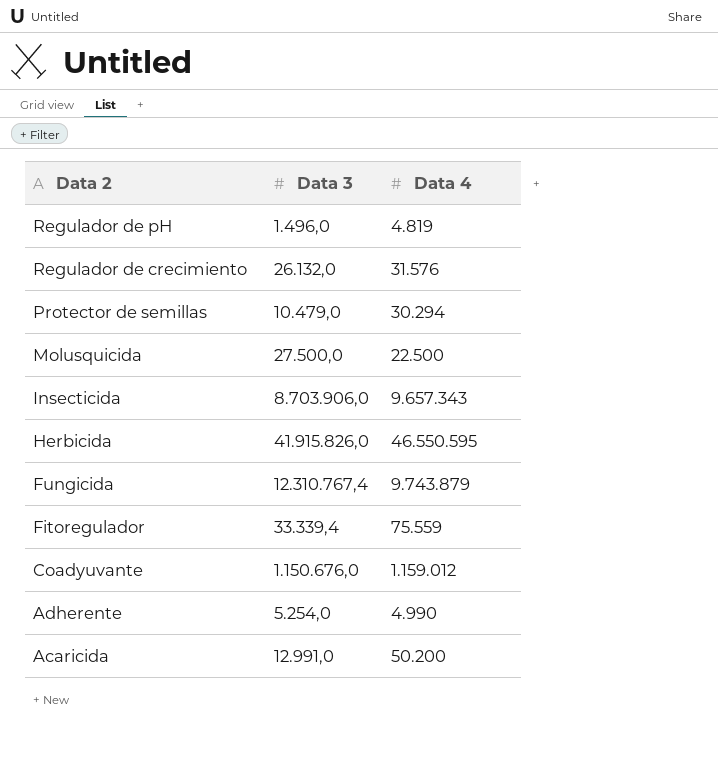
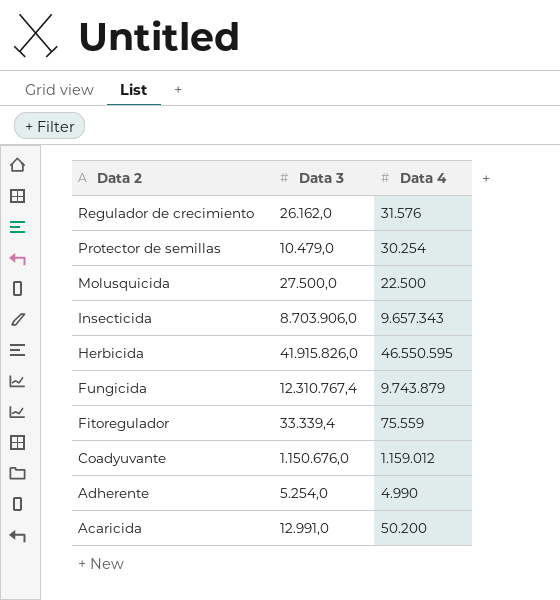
row Regulador de pH: 1.496,0 | 4.819 -> none
Regulador de crecimiento | Data 3: 26.132,0 -> 26.162,0
Protector de semillas | Data 4: 30.294 -> 30.254

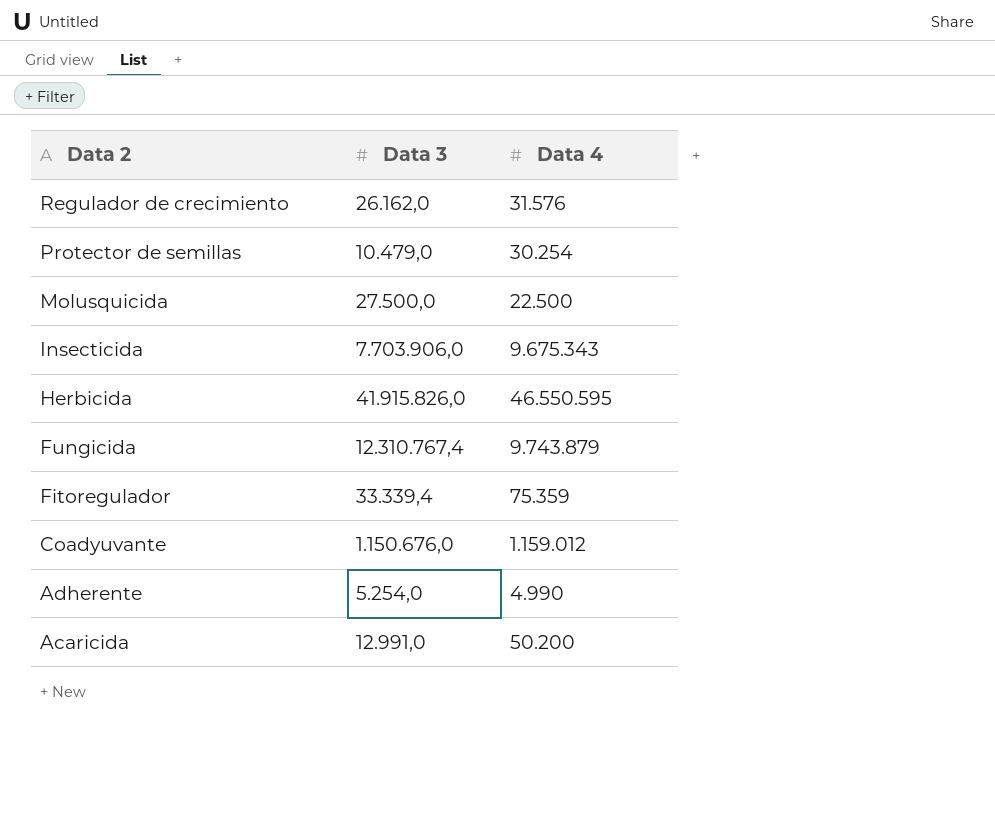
Insecticida | Data 3: 8.703.906,0 -> 7.703.906,0
Insecticida | Data 4: 9.657.343 -> 9.675.343
Fitoregulador | Data 4: 75.559 -> 75.359

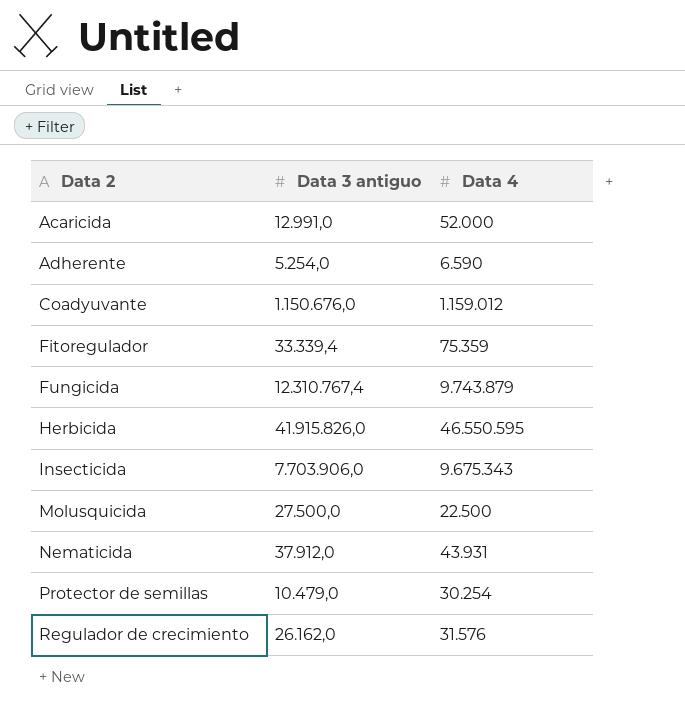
row order: Data 2 descending -> Data 2 ascending
column name: Data 3 -> Data 3 antiguo
Acaricida | Data 4: 50.200 -> 52.000
Adherente | Data 4: 4.990 -> 6.590
row Nematicida: none -> 37.912,0 | 43.931

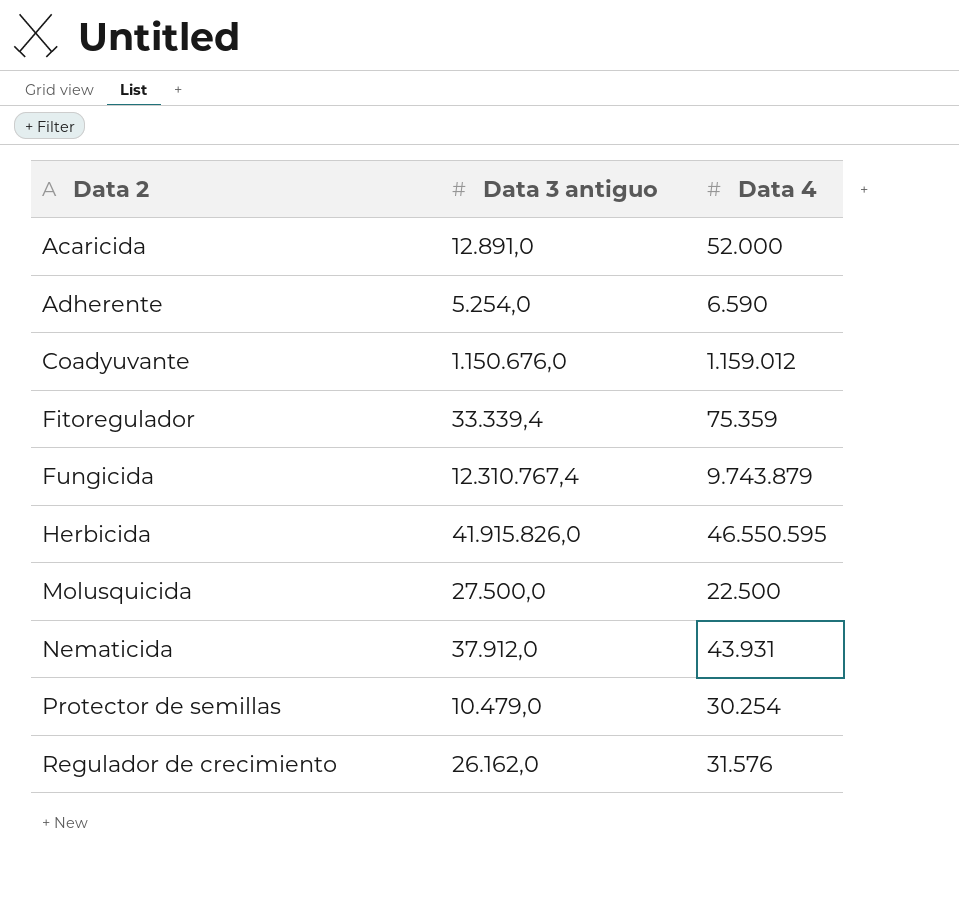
row Insecticida: 7.703.906,0 | 9.675.343 -> none
Acaricida | Data 3 antiguo: 12.991,0 -> 12.891,0

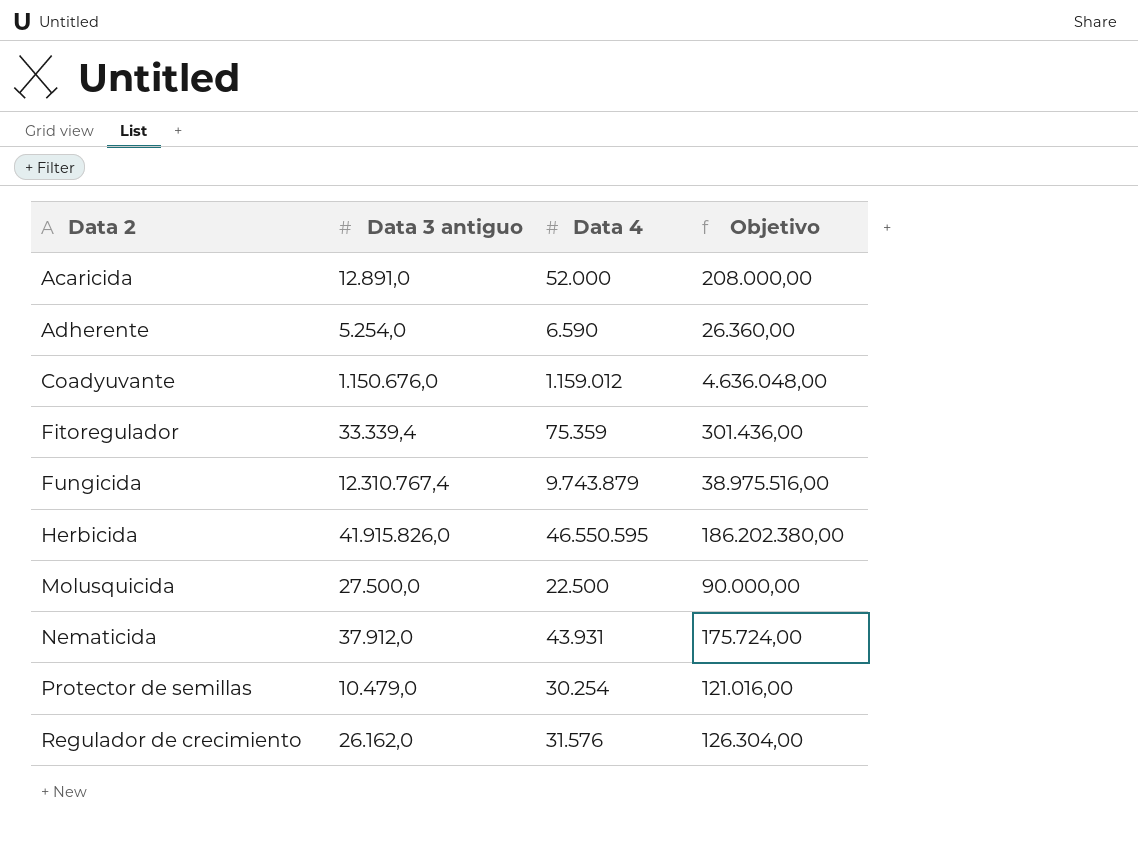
column Objetivo | formula: none -> [Data 4] * 4

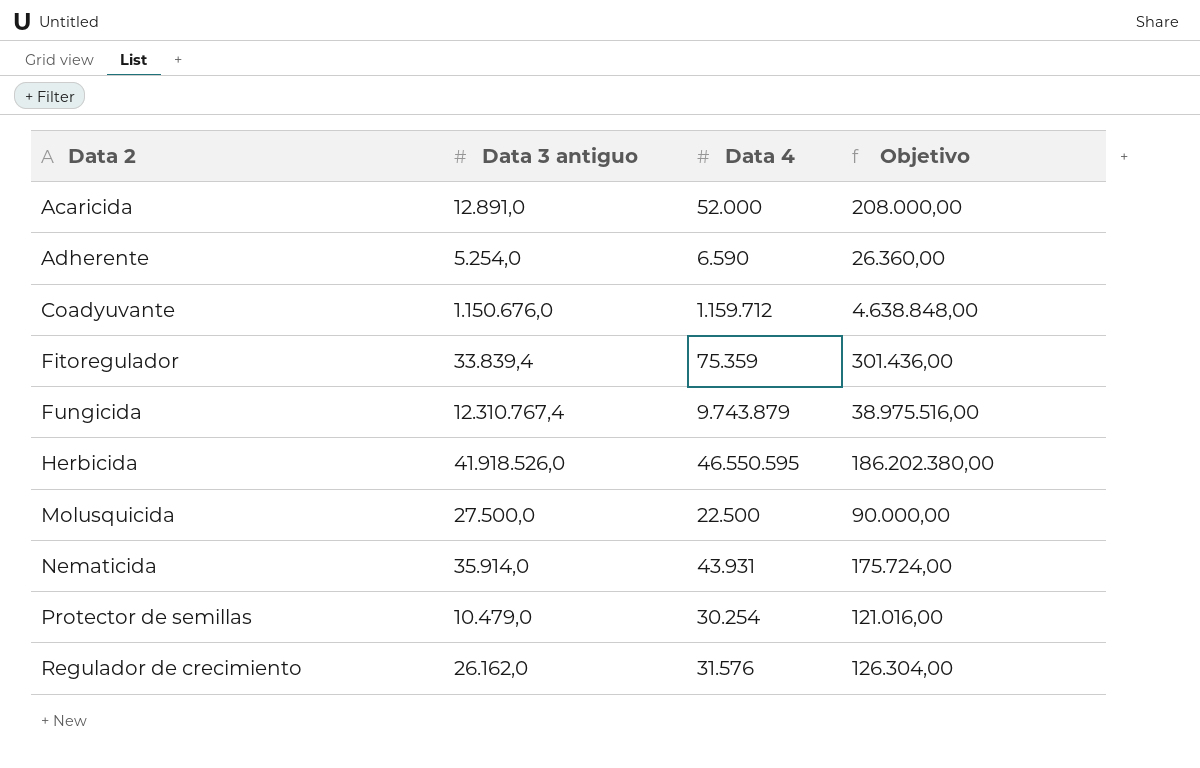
Coadyuvante | Data 4: 1.159.012 -> 1.159.712
Coadyuvante | Objetivo: 4.636.048,00 -> 4.638.848,00
Fitoregulador | Data 3 antiguo: 33.339,4 -> 33.839,4
Herbicida | Data 3 antiguo: 41.915.826,0 -> 41.918.526,0
Nematicida | Data 3 antiguo: 37.912,0 -> 35.914,0

